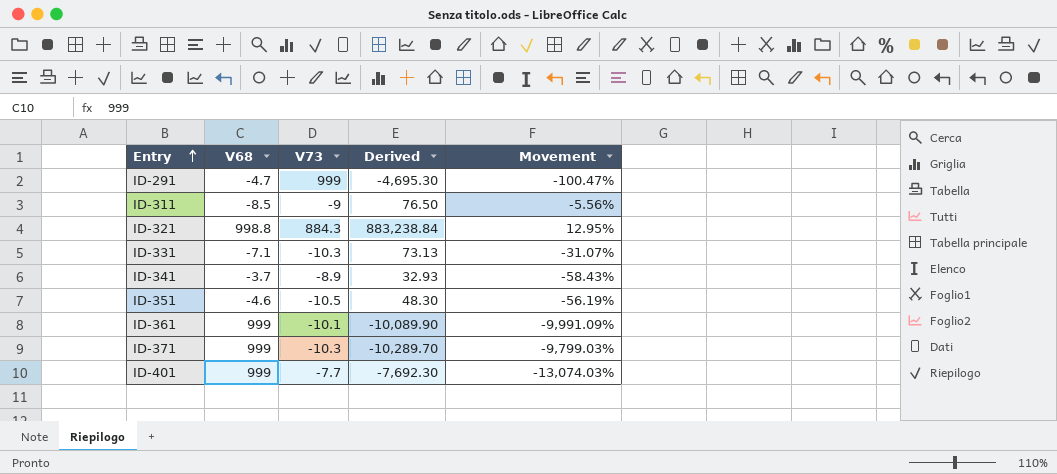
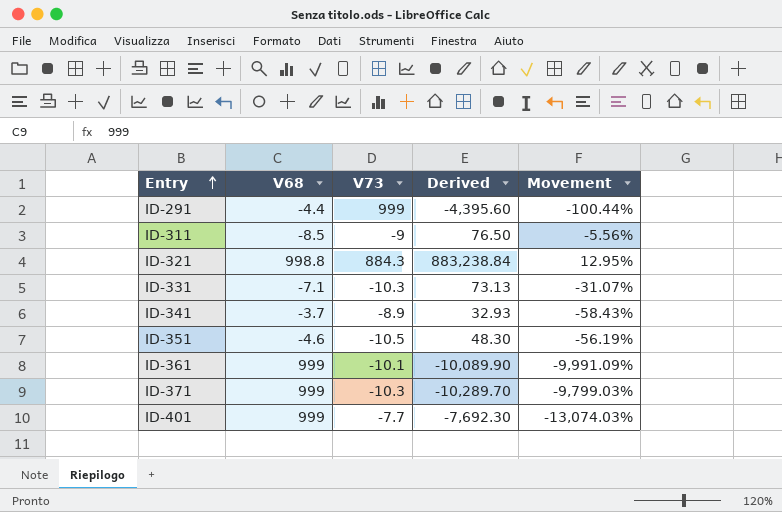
ID-291 | V68: -4.7 -> -4.4
ID-291 | Derived: -4,695.30 -> -4,395.60
ID-291 | Movement: -100.47% -> -100.44%

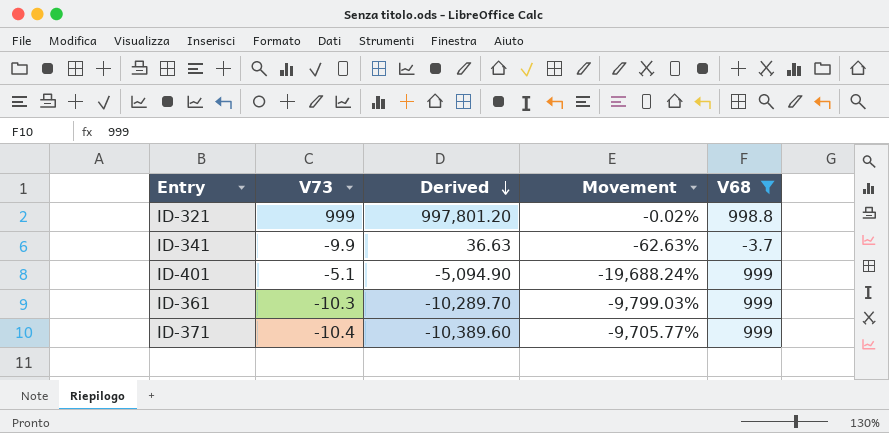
filter: none -> V68 >= -3.7
row order: Entry ascending -> Derived descending
column V68 | position: 2 -> 5
ID-321 | V73: 884.3 -> 999
ID-321 | Derived: 883,238.84 -> 997,801.20
ID-321 | Movement: 12.95% -> -0.02%
ID-341 | V73: -8.9 -> -9.9
ID-341 | Derived: 32.93 -> 36.63
ID-341 | Movement: -58.43% -> -62.63%
ID-401 | V73: -7.7 -> -5.1
ID-401 | Derived: -7,692.30 -> -5,094.90
ID-401 | Movement: -13,074.03% -> -19,688.24%
ID-361 | V73: -10.1 -> -10.3
ID-361 | Derived: -10,089.90 -> -10,289.70
ID-361 | Movement: -9,991.09% -> -9,799.03%
ID-371 | V73: -10.3 -> -10.4
ID-371 | Derived: -10,289.70 -> -10,389.60
ID-371 | Movement: -9,799.03% -> -9,705.77%

